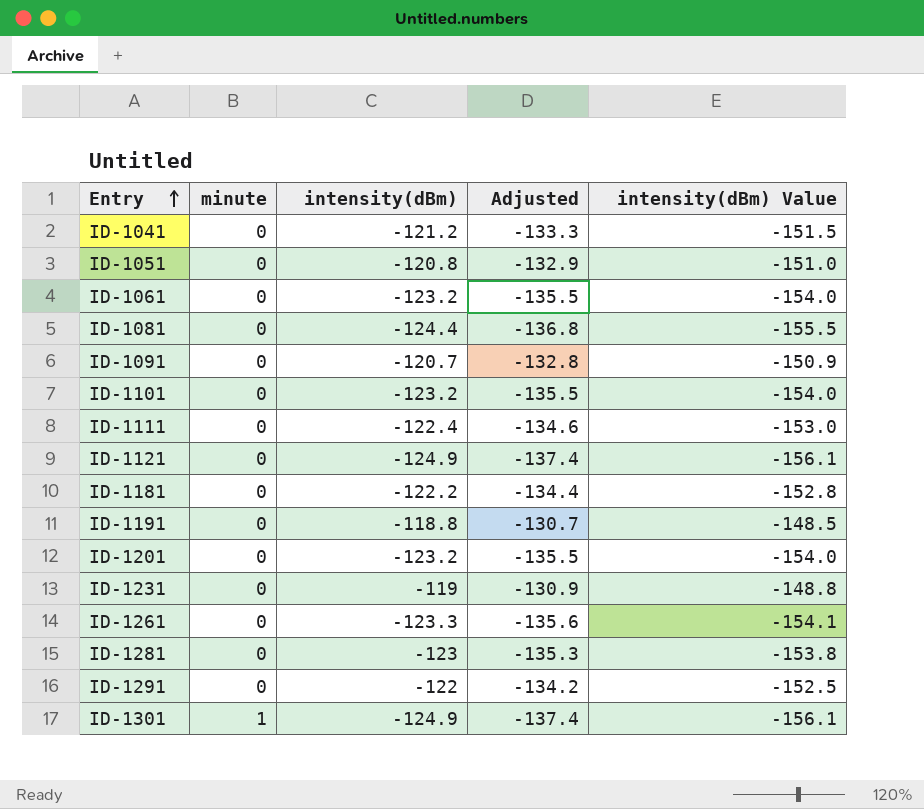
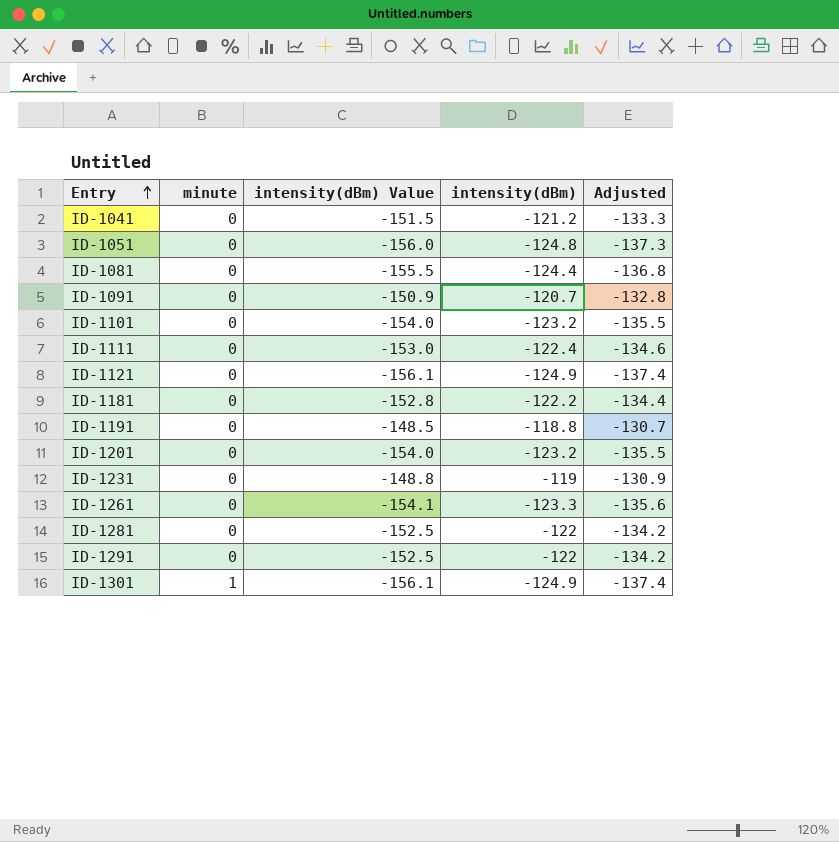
column intensity(dBm) Value | position: 5 -> 3
row ID-1061: 0 | -123.2 | -135.5 | -154.0 -> none
ID-1051 | intensity(dBm) Value: -151.0 -> -156.0
ID-1051 | intensity(dBm): -120.8 -> -124.8
ID-1051 | Adjusted: -132.9 -> -137.3
ID-1281 | intensity(dBm) Value: -153.8 -> -152.5
ID-1281 | intensity(dBm): -123 -> -122
ID-1281 | Adjusted: -135.3 -> -134.2

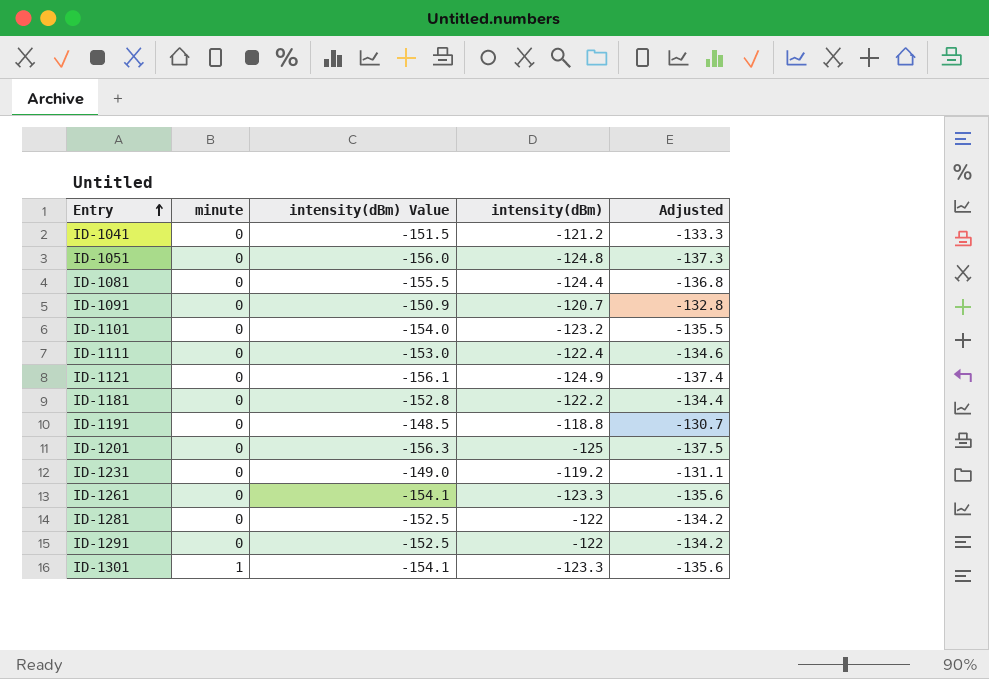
ID-1201 | intensity(dBm) Value: -154.0 -> -156.3
ID-1201 | intensity(dBm): -123.2 -> -125
ID-1201 | Adjusted: -135.5 -> -137.5
ID-1231 | intensity(dBm) Value: -148.8 -> -149.0
ID-1231 | intensity(dBm): -119 -> -119.2
ID-1231 | Adjusted: -130.9 -> -131.1
ID-1301 | intensity(dBm) Value: -156.1 -> -154.1
ID-1301 | intensity(dBm): -124.9 -> -123.3
ID-1301 | Adjusted: -137.4 -> -135.6

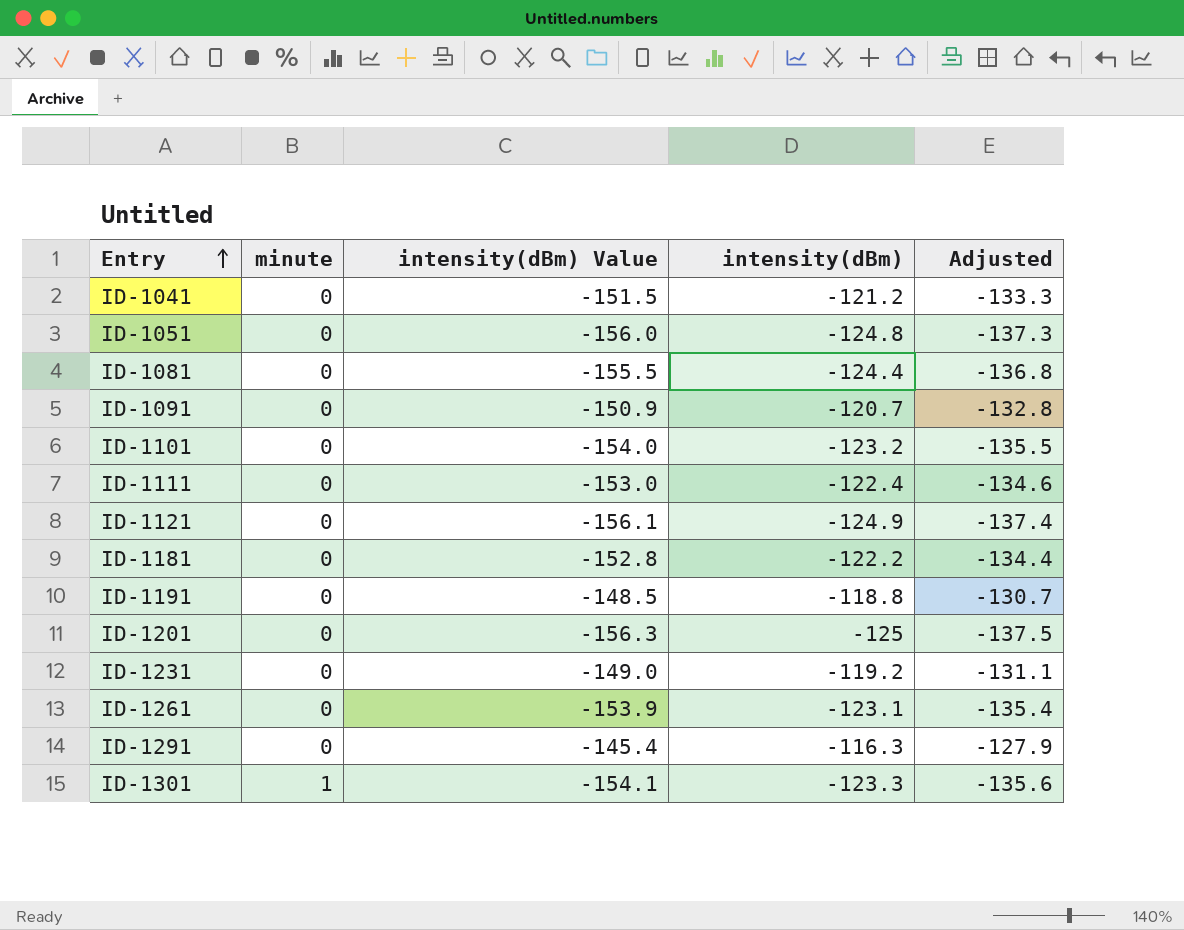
row ID-1281: 0 | -152.5 | -122 | -134.2 -> none
ID-1261 | intensity(dBm) Value: -154.1 -> -153.9
ID-1261 | intensity(dBm): -123.3 -> -123.1
ID-1261 | Adjusted: -135.6 -> -135.4
ID-1291 | intensity(dBm) Value: -152.5 -> -145.4
ID-1291 | intensity(dBm): -122 -> -116.3
ID-1291 | Adjusted: -134.2 -> -127.9

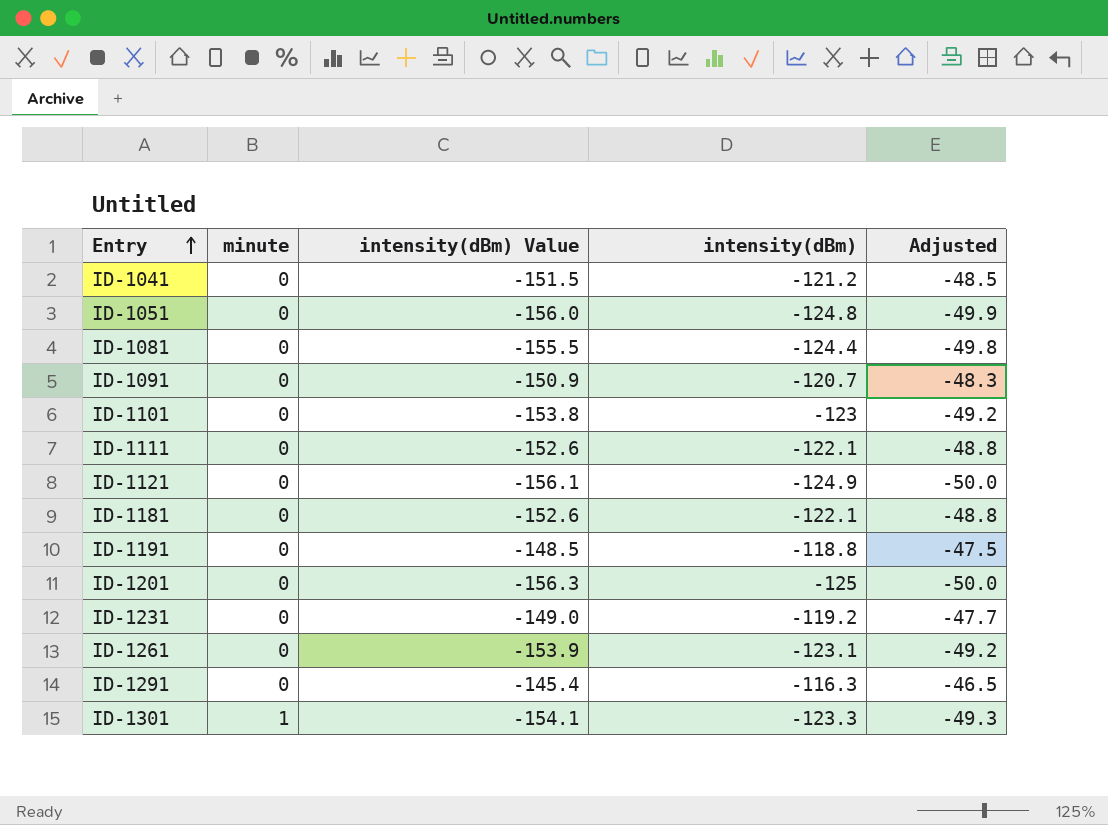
column Adjusted | formula: [intensity(dBm)] * 1.1 -> [intensity(dBm)] * 0.4
ID-1101 | intensity(dBm) Value: -154.0 -> -153.8
ID-1101 | intensity(dBm): -123.2 -> -123
ID-1111 | intensity(dBm) Value: -153.0 -> -152.6
ID-1111 | intensity(dBm): -122.4 -> -122.1
ID-1181 | intensity(dBm) Value: -152.8 -> -152.6
ID-1181 | intensity(dBm): -122.2 -> -122.1

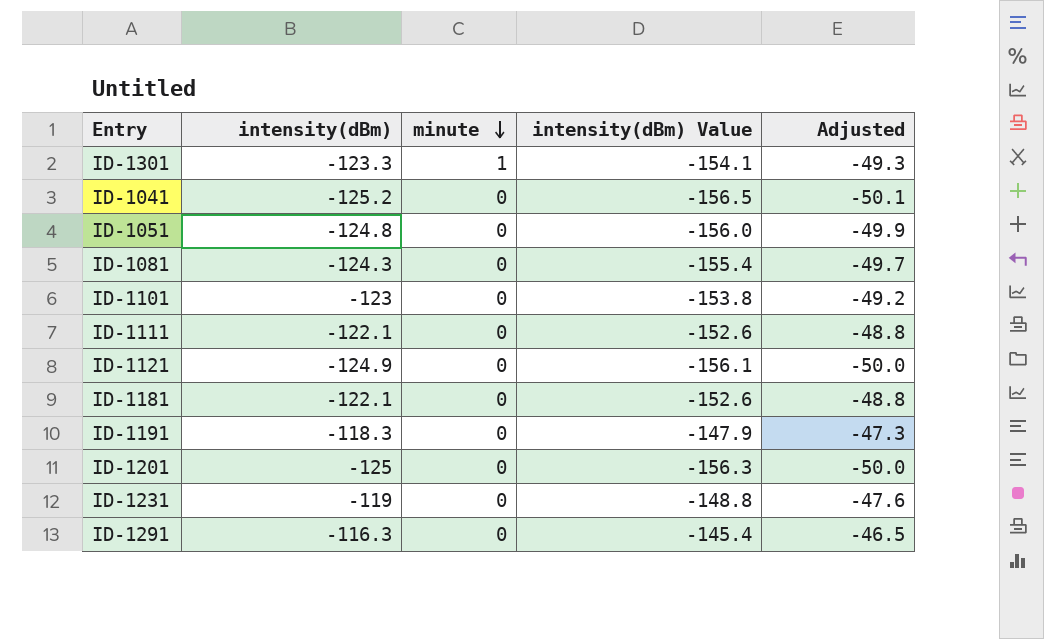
row order: Entry ascending -> minute descending
column intensity(dBm) | position: 4 -> 2
row ID-1091: 0 | -150.9 | -120.7 | -48.3 -> none
row ID-1261: 0 | -153.9 | -123.1 | -49.2 -> none
ID-1041 | intensity(dBm): -121.2 -> -125.2
ID-1041 | intensity(dBm) Value: -151.5 -> -156.5
ID-1041 | Adjusted: -48.5 -> -50.1
ID-1081 | intensity(dBm): -124.4 -> -124.3
ID-1081 | intensity(dBm) Value: -155.5 -> -155.4
ID-1081 | Adjusted: -49.8 -> -49.7
ID-1191 | intensity(dBm): -118.8 -> -118.3
ID-1191 | intensity(dBm) Value: -148.5 -> -147.9
ID-1191 | Adjusted: -47.5 -> -47.3
ID-1231 | intensity(dBm): -119.2 -> -119
ID-1231 | intensity(dBm) Value: -149.0 -> -148.8
ID-1231 | Adjusted: -47.7 -> -47.6

